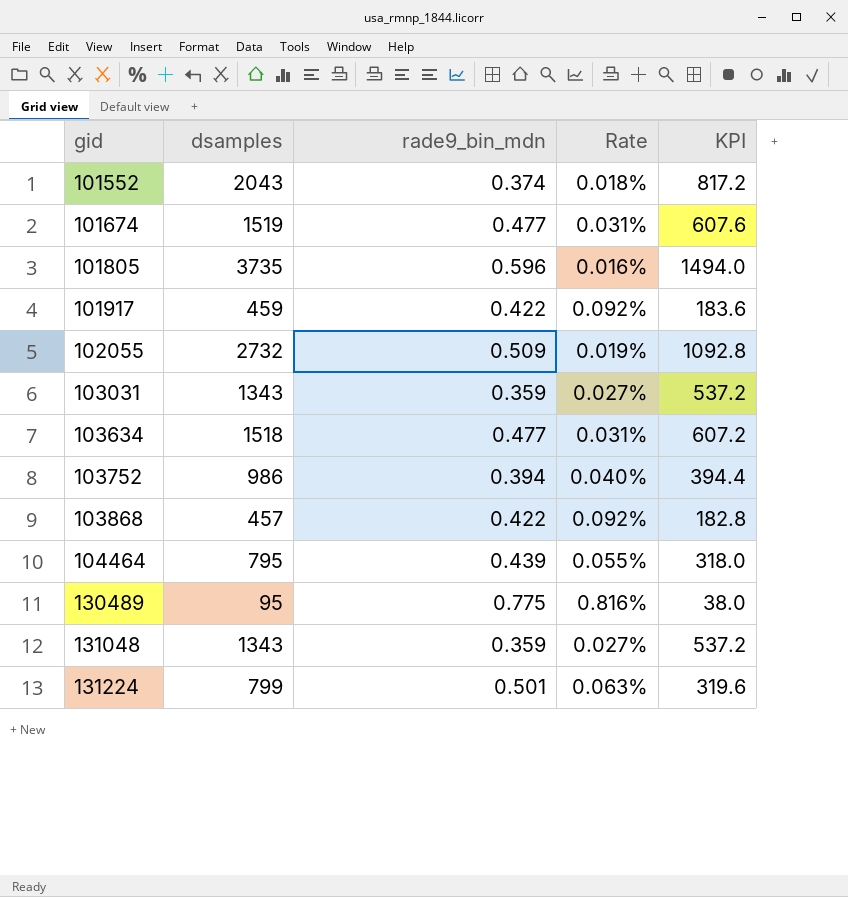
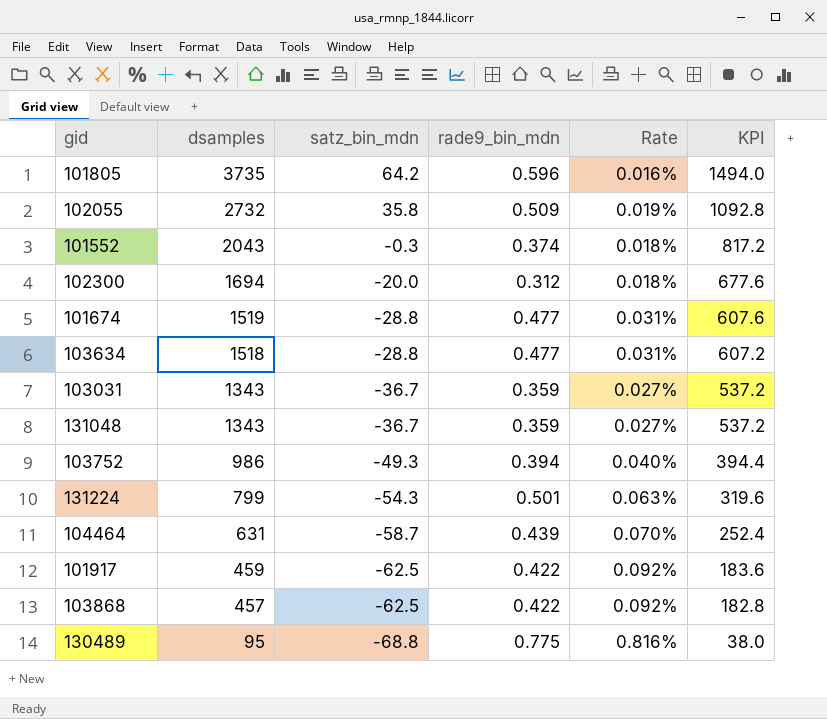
row order: gid ascending -> dsamples descending
column satz_bin_mdn | position: none -> 3
row 102300: none -> 1694 | -20.0 | 0.312 | 0.018% | 677.6
104464 | dsamples: 795 -> 631
104464 | Rate: 0.055% -> 0.070%
104464 | KPI: 318.0 -> 252.4

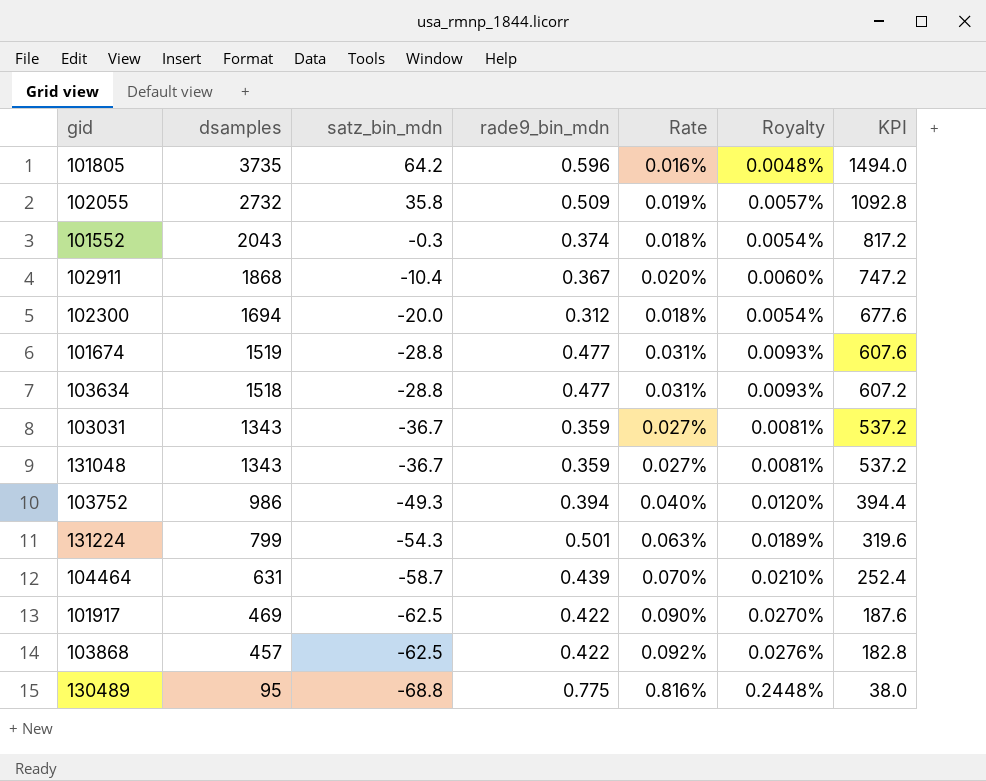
column Royalty | formula: none -> [Rate] * 0.3
row 102911: none -> 1868 | -10.4 | 0.367 | 0.020% | 0.0060% | 747.2
101917 | dsamples: 459 -> 469
101917 | Rate: 0.092% -> 0.090%
101917 | KPI: 183.6 -> 187.6

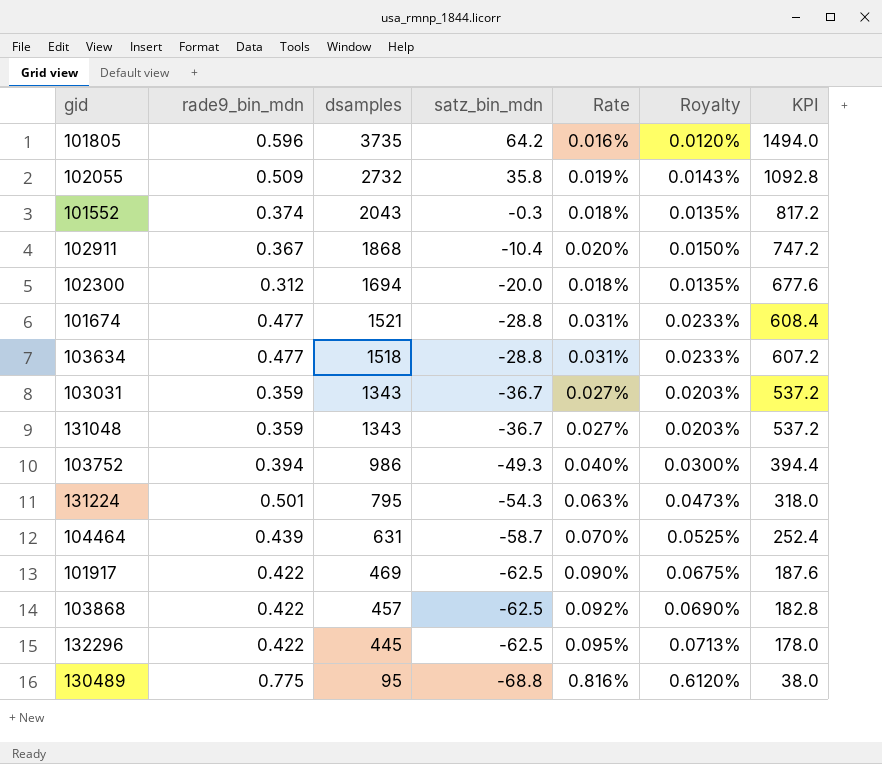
column rade9_bin_mdn | position: 4 -> 2
column Royalty | formula: [Rate] * 0.3 -> [Rate] * 0.75
101674 | dsamples: 1519 -> 1521
101674 | KPI: 607.6 -> 608.4
131224 | dsamples: 799 -> 795
131224 | KPI: 319.6 -> 318.0
row 132296: none -> 0.422 | 445 | -62.5 | 0.095% | 0.0713% | 178.0

